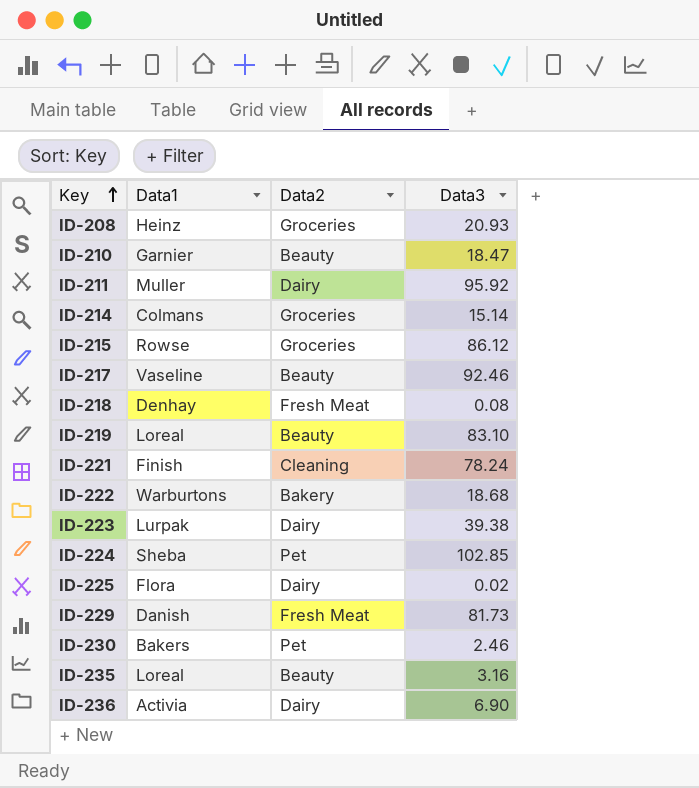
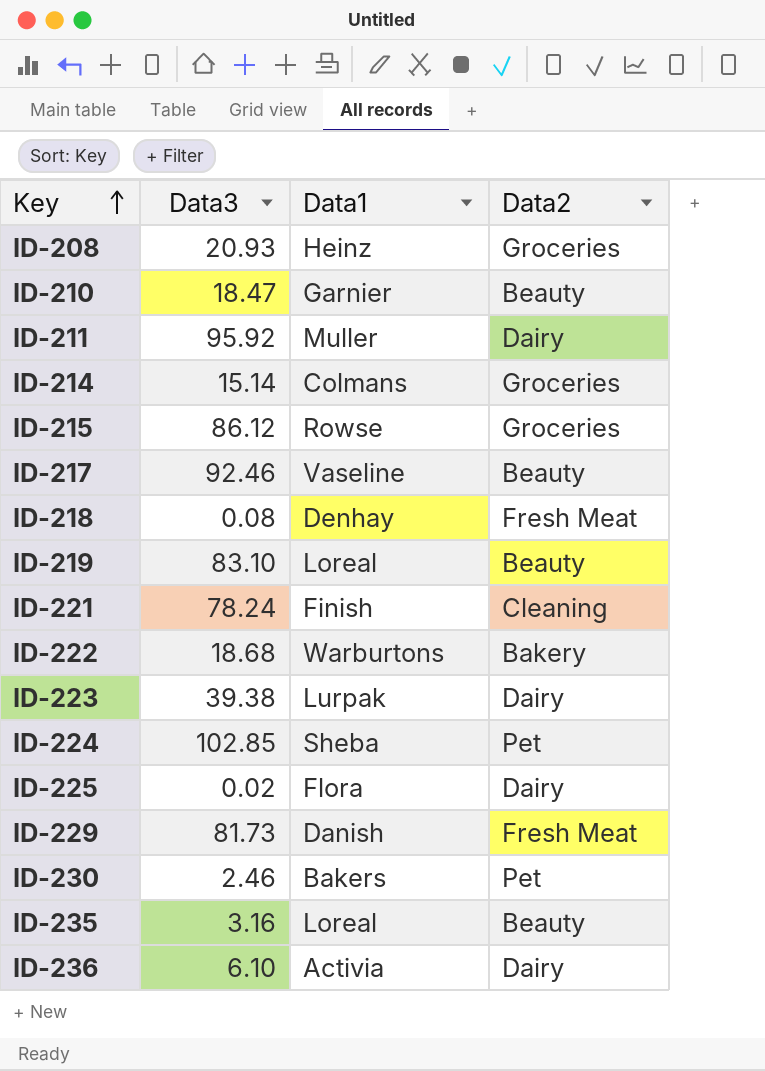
column Data3 | position: 4 -> 2
ID-236 | Data3: 6.90 -> 6.10

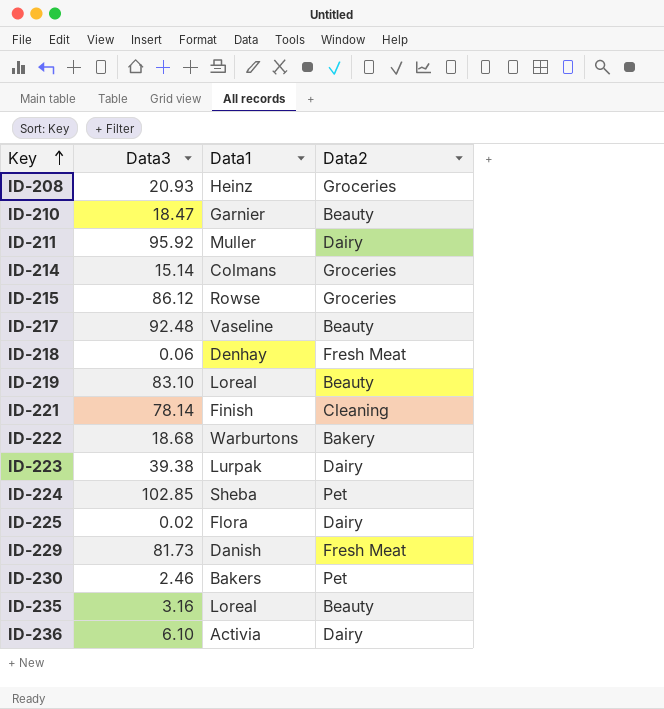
ID-217 | Data3: 92.46 -> 92.48
ID-218 | Data3: 0.08 -> 0.06
ID-221 | Data3: 78.24 -> 78.14

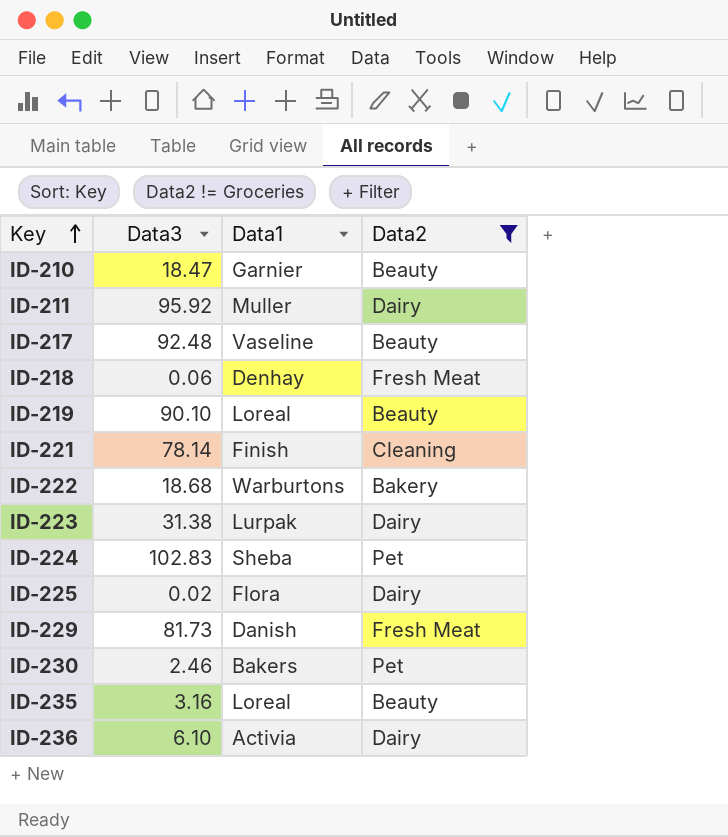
filter: none -> Data2 != Groceries
ID-219 | Data3: 83.10 -> 90.10
ID-223 | Data3: 39.38 -> 31.38
ID-224 | Data3: 102.85 -> 102.83

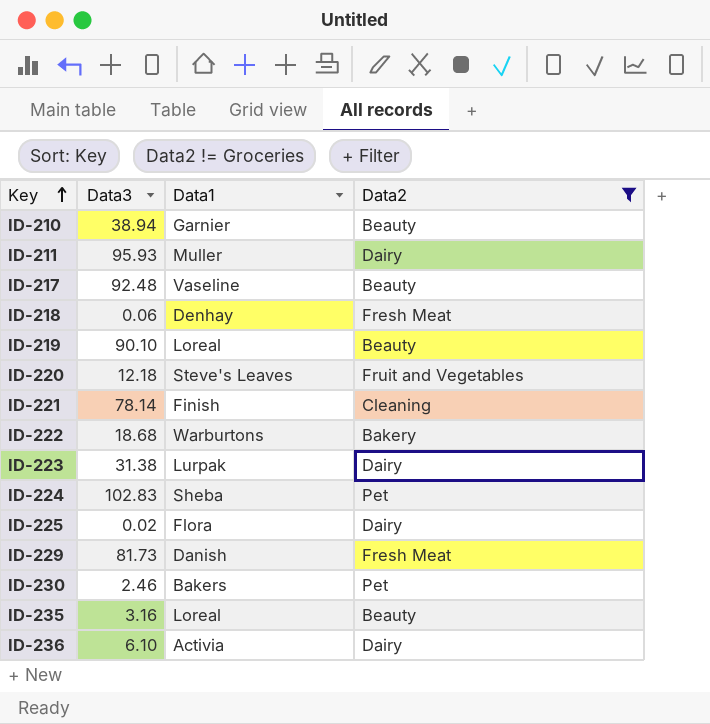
ID-210 | Data3: 18.47 -> 38.94
ID-211 | Data3: 95.92 -> 95.93
row ID-220: none -> 12.18 | Steve's Leaves | Fruit and Vegetables

